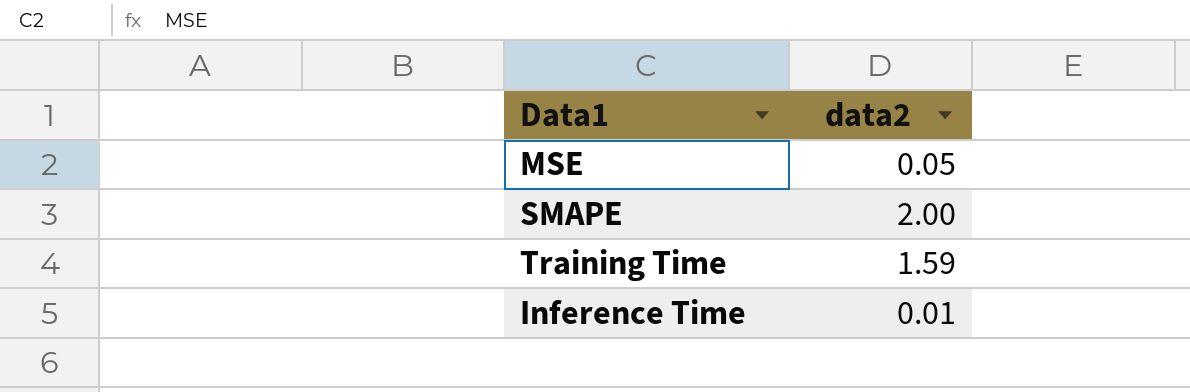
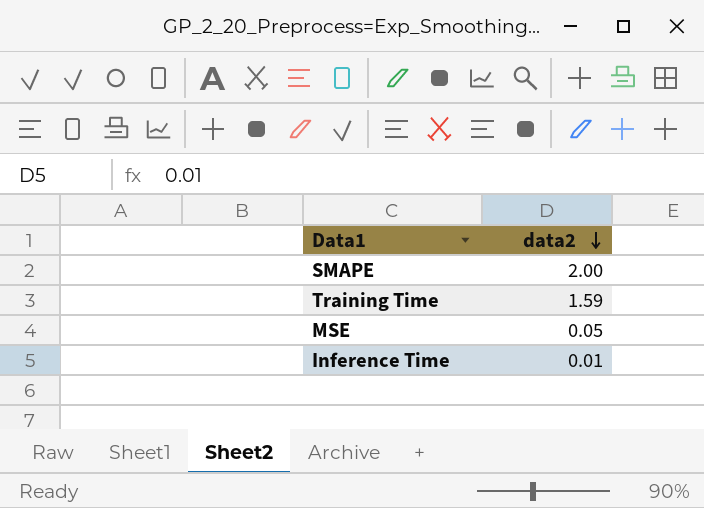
row order: none -> data2 descending

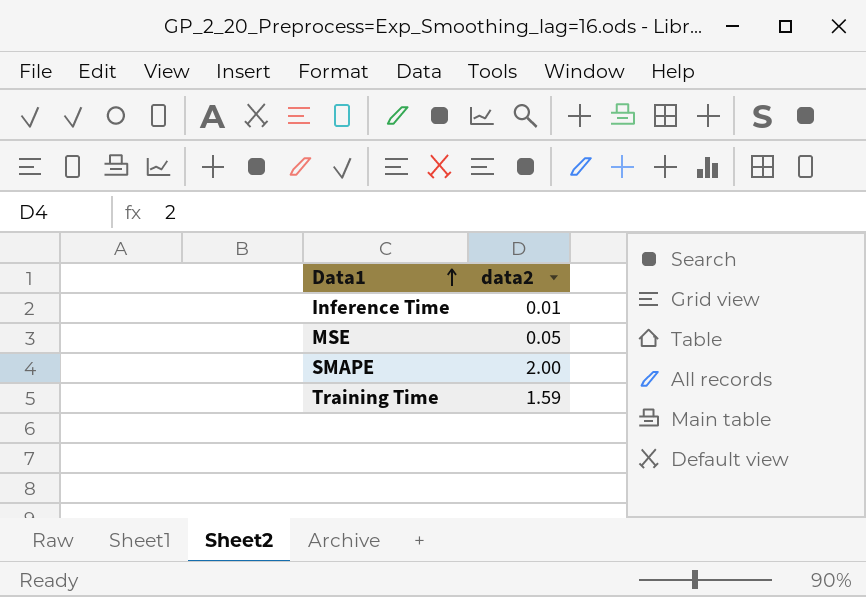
row order: data2 descending -> Data1 ascending

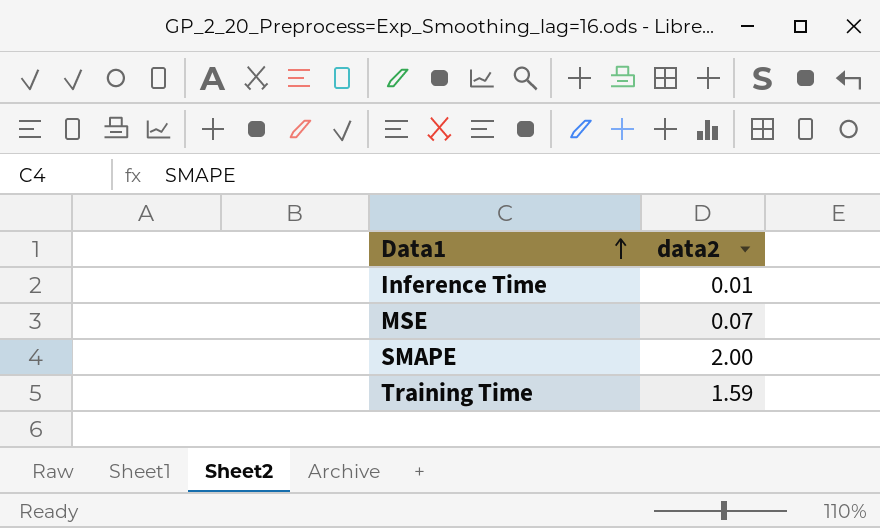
MSE | data2: 0.05 -> 0.07

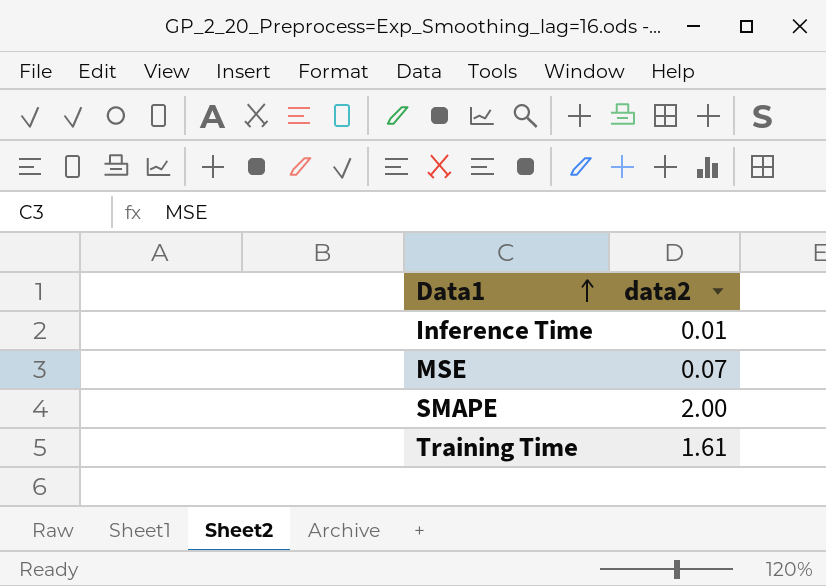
Training Time | data2: 1.59 -> 1.61

